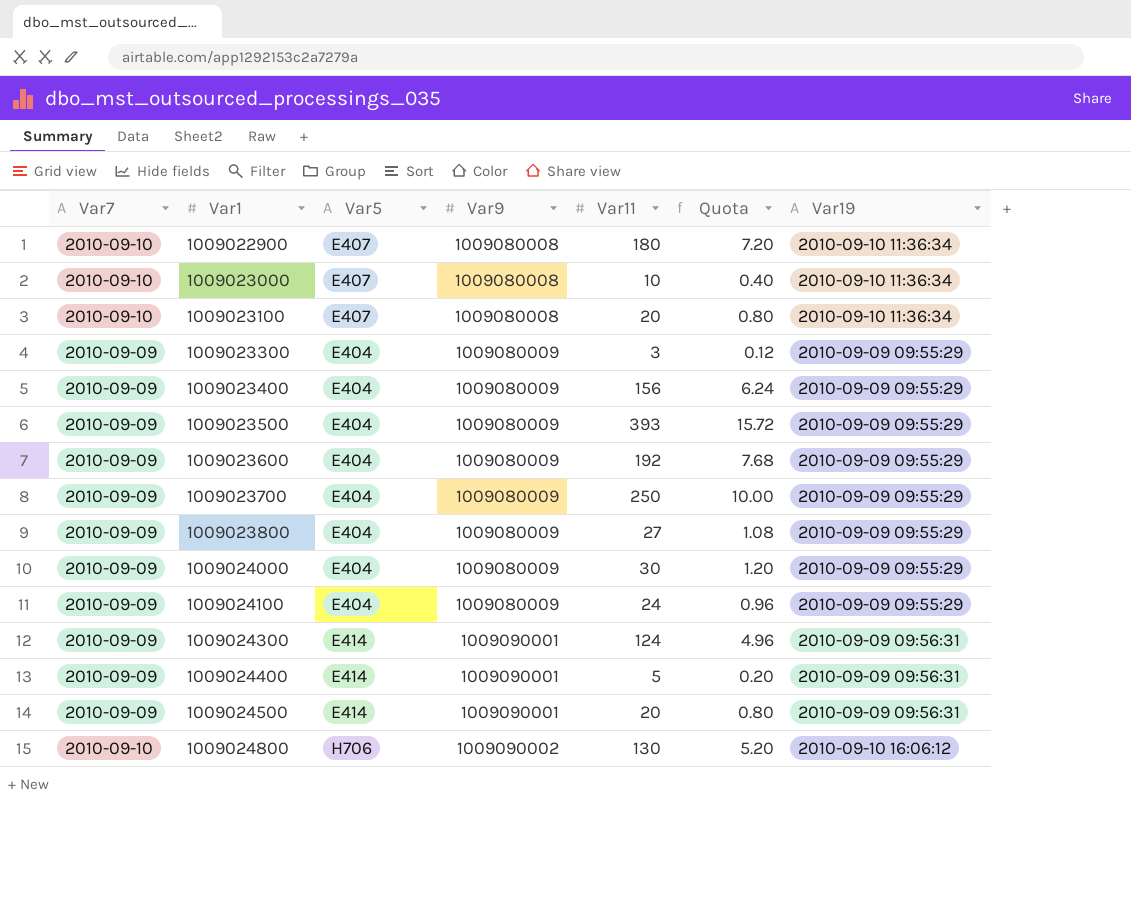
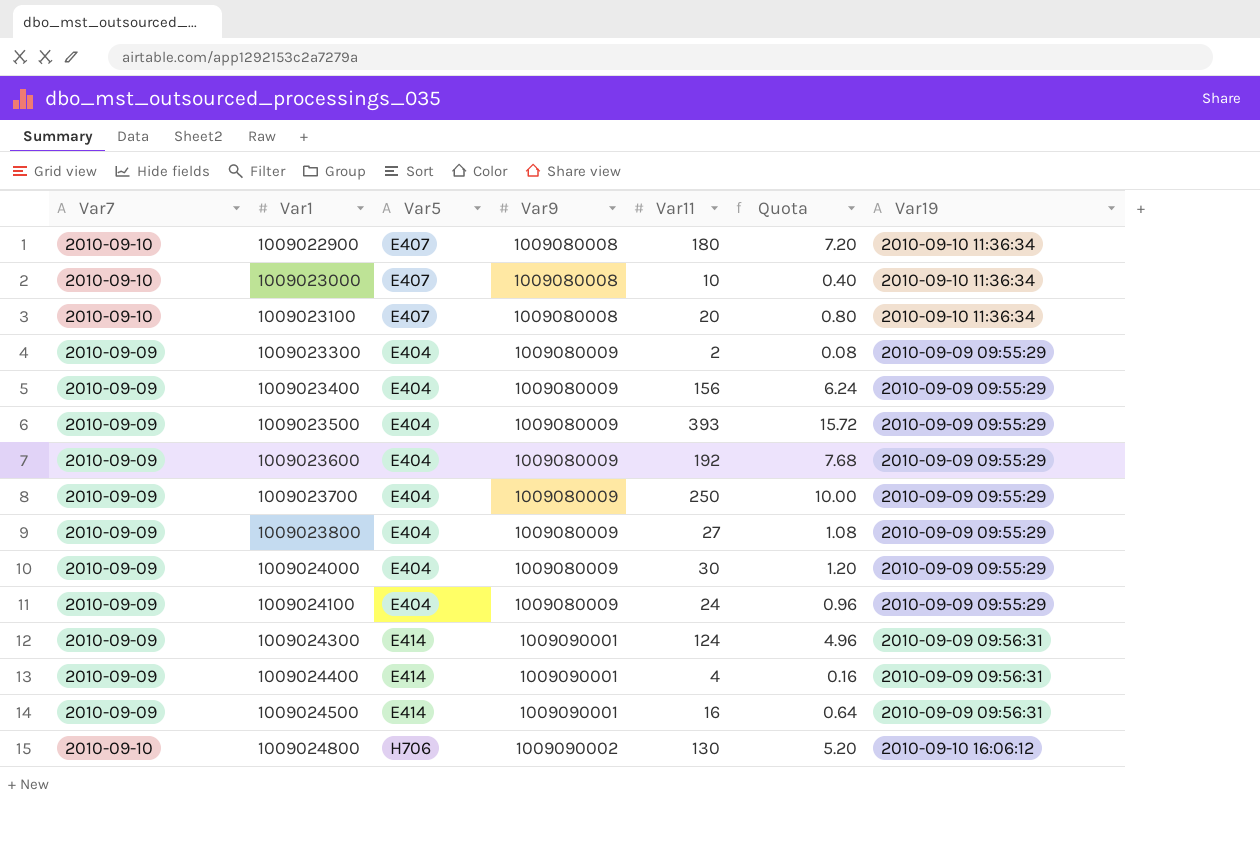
1009023300 | Var11: 3 -> 2
1009023300 | Quota: 0.12 -> 0.08
1009024400 | Var11: 5 -> 4
1009024400 | Quota: 0.20 -> 0.16
1009024500 | Var11: 20 -> 16
1009024500 | Quota: 0.80 -> 0.64

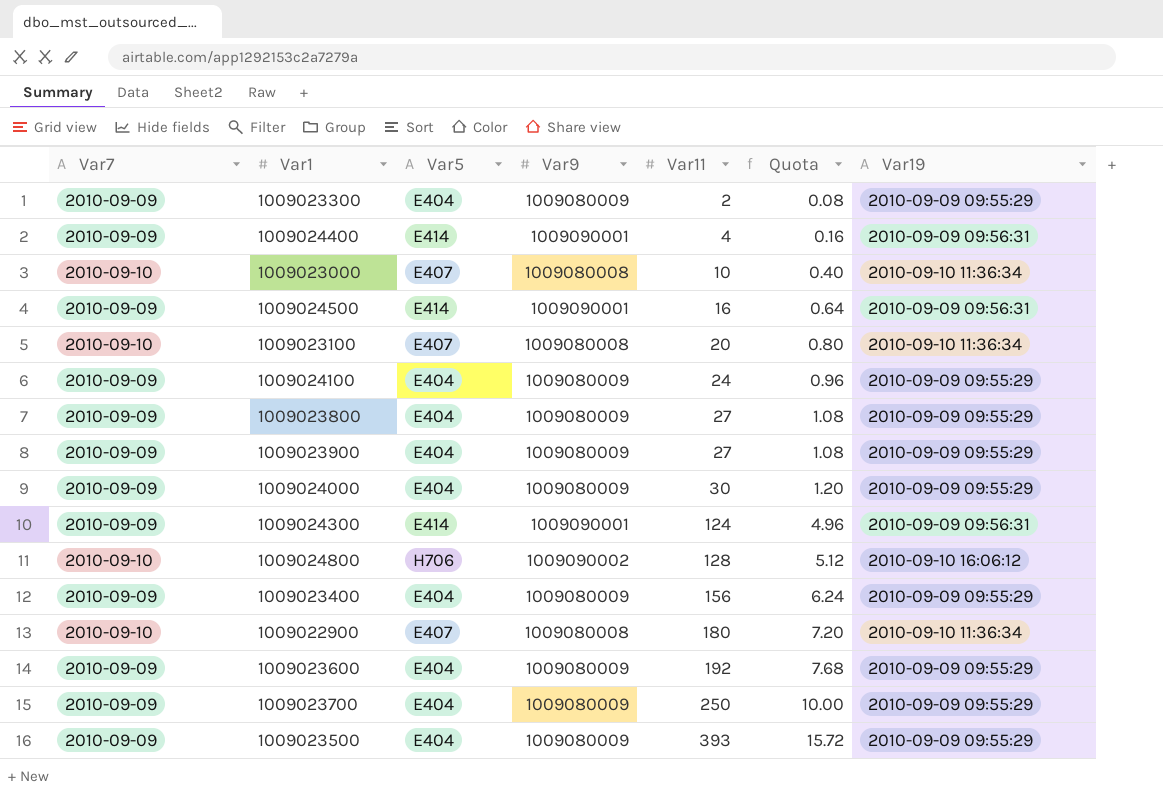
row order: Var1 ascending -> Var11 ascending
row 1009023900: none -> 2010-09-09 | E404 | 1009080009 | 27 | 1.08 | 2010-09-09 09:55:29
1009024800 | Var11: 130 -> 128
1009024800 | Quota: 5.20 -> 5.12

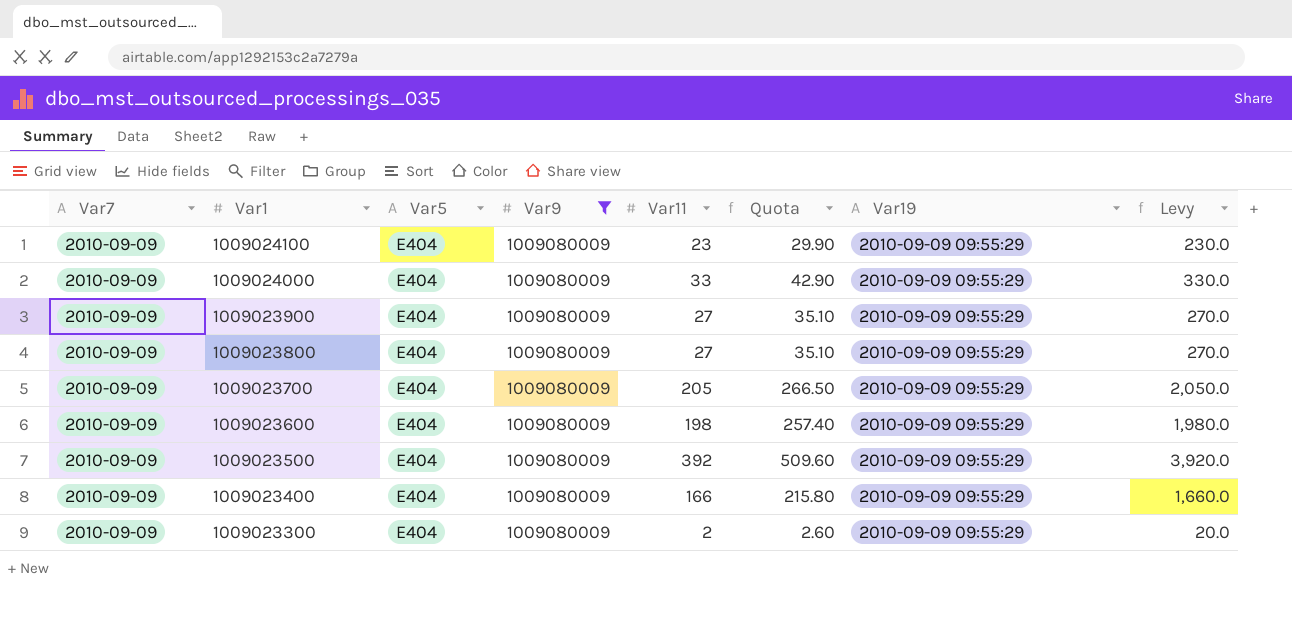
filter: none -> Var9 = 1009080009
row order: Var11 ascending -> Var1 descending
column Quota | formula: [Var11] * 0.04 -> [Var11] * 1.3
column Levy | formula: none -> [Var11] * 10
1009024100 | Var11: 24 -> 23
1009024000 | Var11: 30 -> 33
1009023700 | Var11: 250 -> 205
1009023600 | Var11: 192 -> 198
1009023500 | Var11: 393 -> 392
1009023400 | Var11: 156 -> 166

